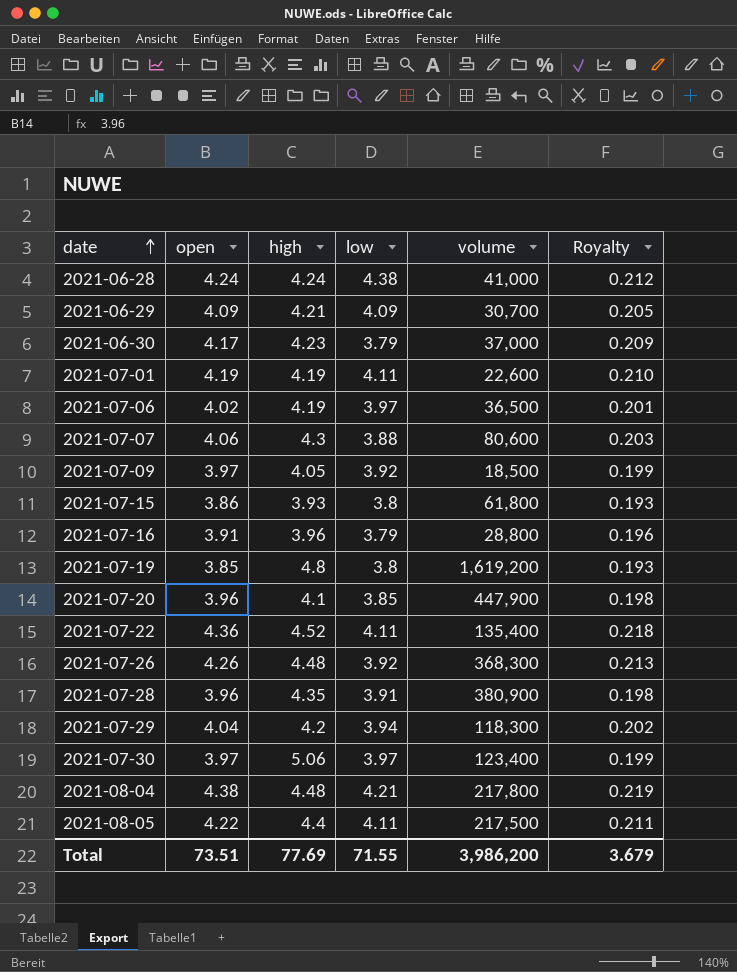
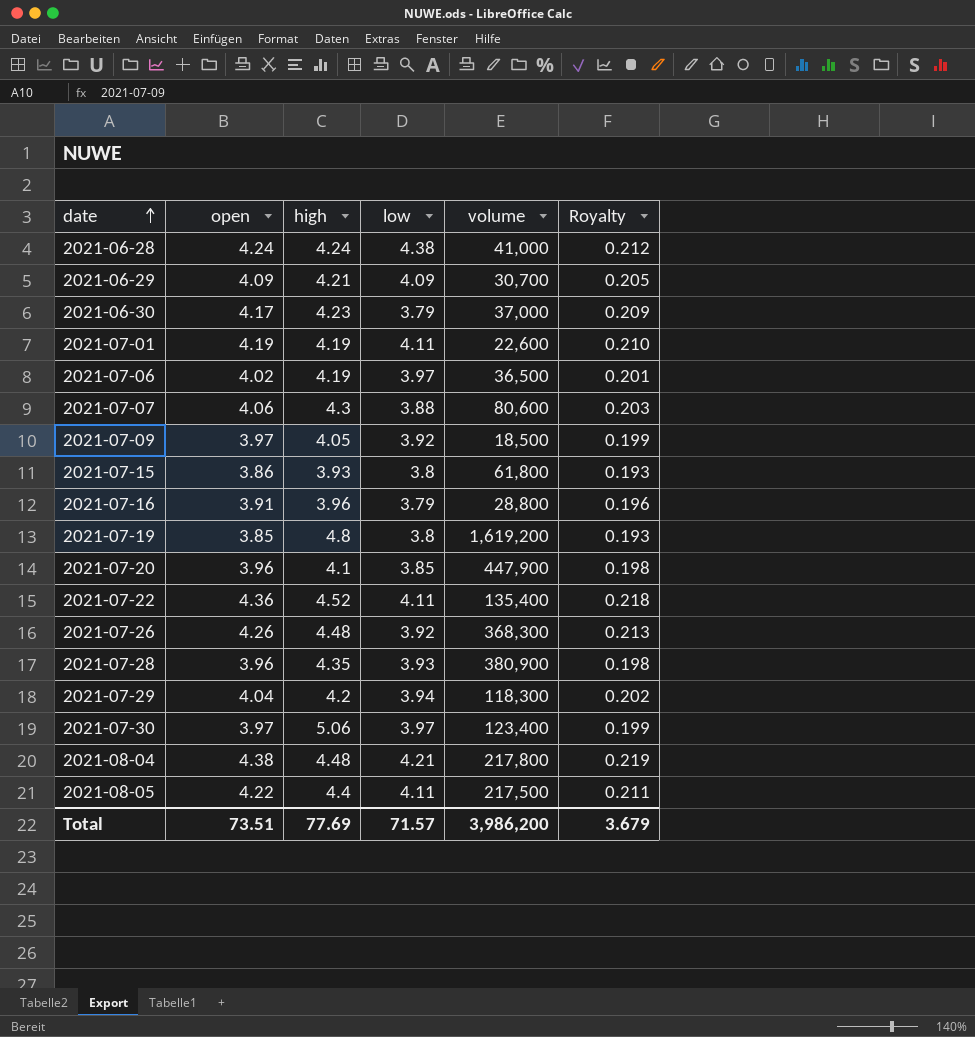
2021-07-28 | low: 3.91 -> 3.93
Total | low: 71.55 -> 71.57

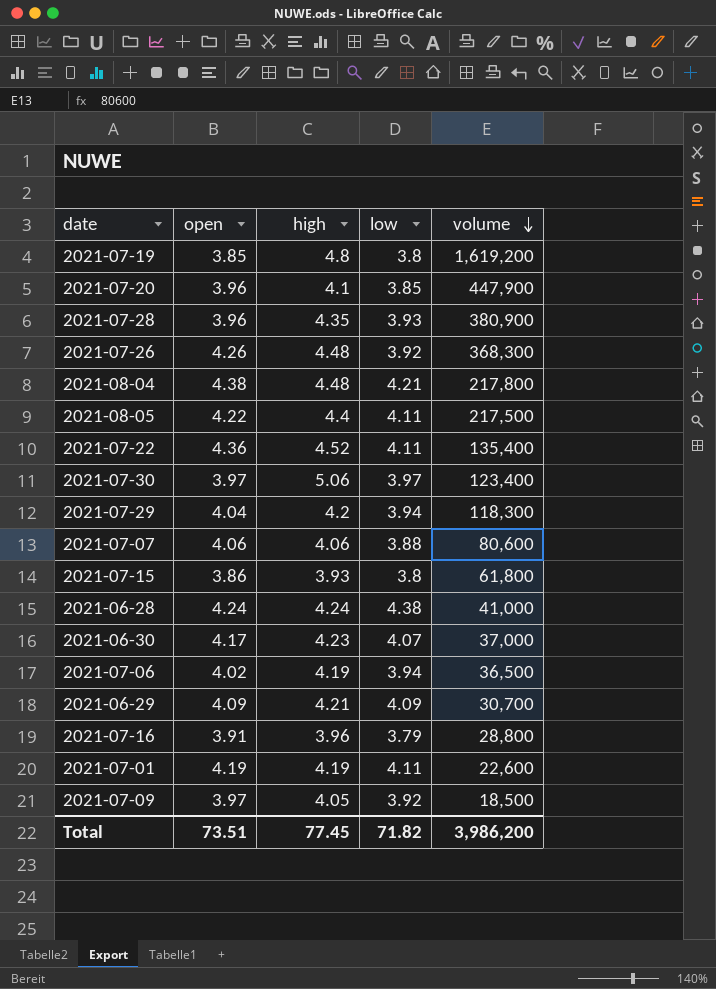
row order: date ascending -> volume descending
column Royalty | formula: [open] * 0.05 -> none
2021-07-07 | high: 4.3 -> 4.06
2021-06-30 | low: 3.79 -> 4.07
2021-07-06 | low: 3.97 -> 3.94
Total | high: 77.69 -> 77.45
Total | low: 71.57 -> 71.82

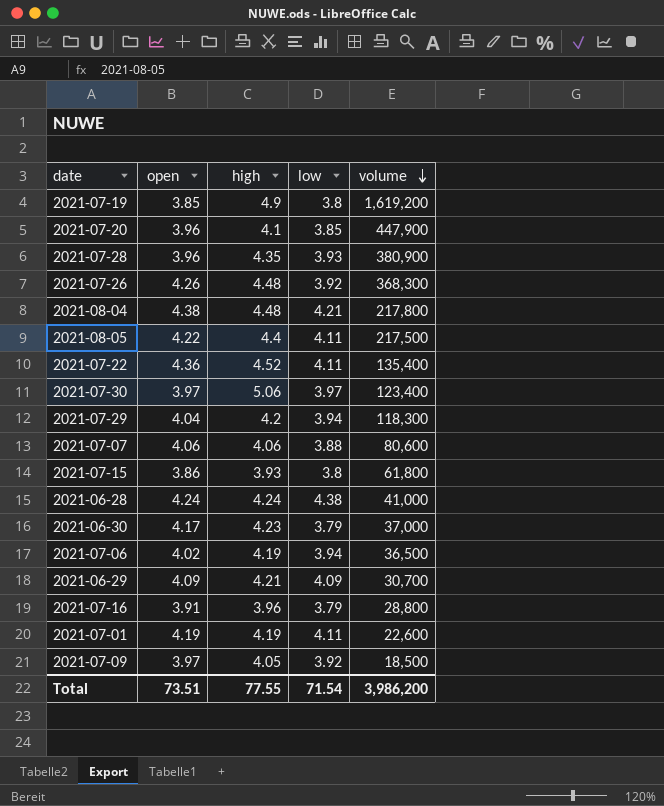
2021-07-19 | high: 4.8 -> 4.9
2021-06-30 | low: 4.07 -> 3.79
Total | high: 77.45 -> 77.55
Total | low: 71.82 -> 71.54

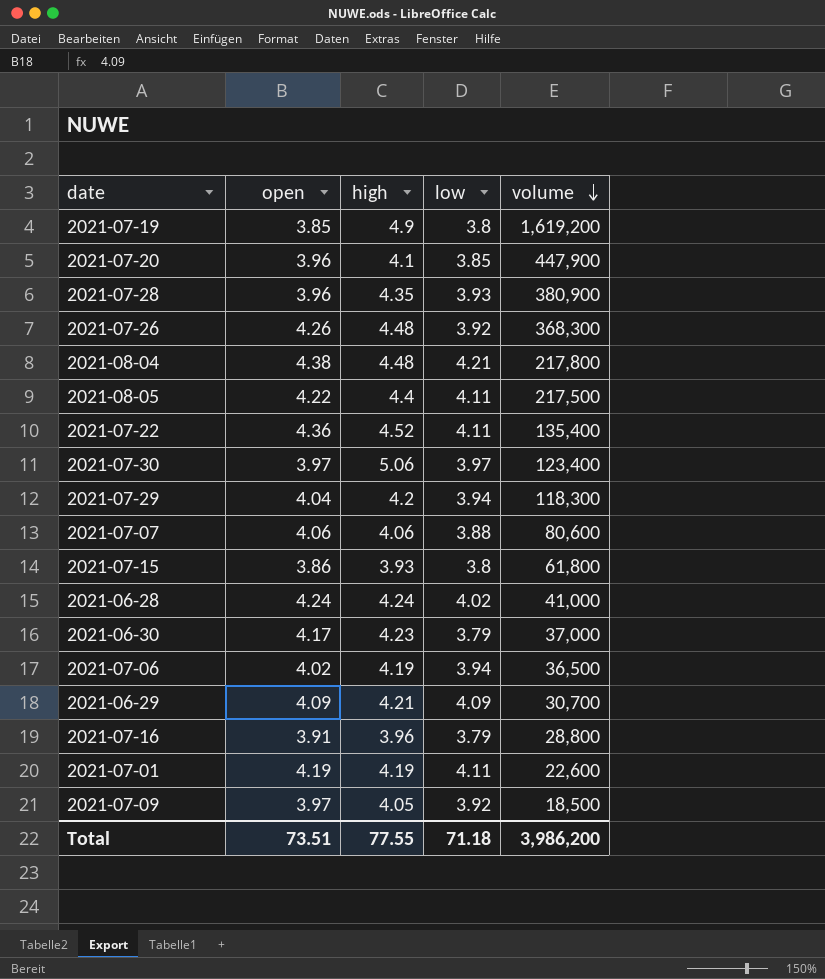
2021-06-28 | low: 4.38 -> 4.02
Total | low: 71.54 -> 71.18

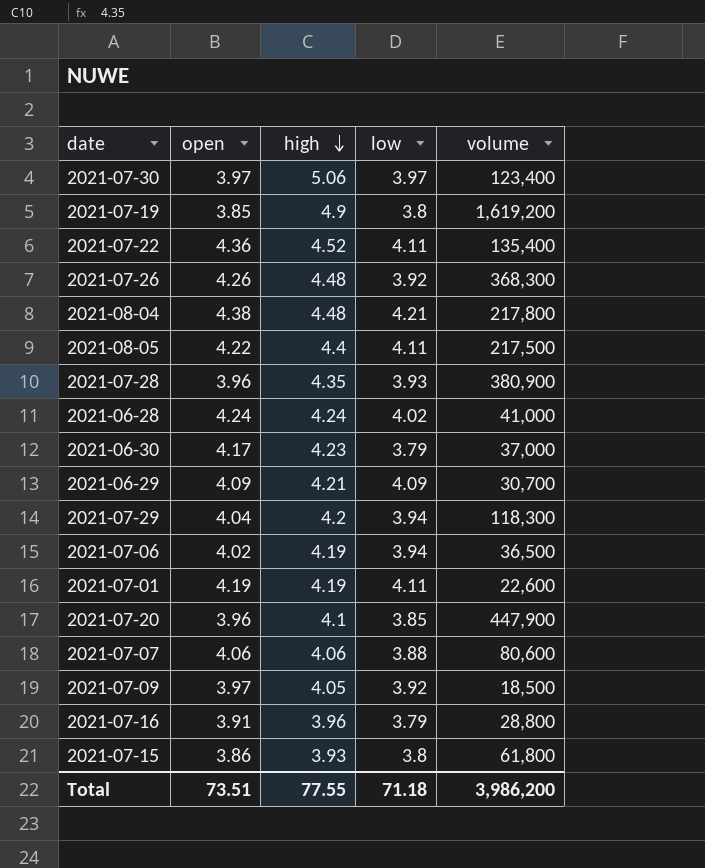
row order: volume descending -> high descending

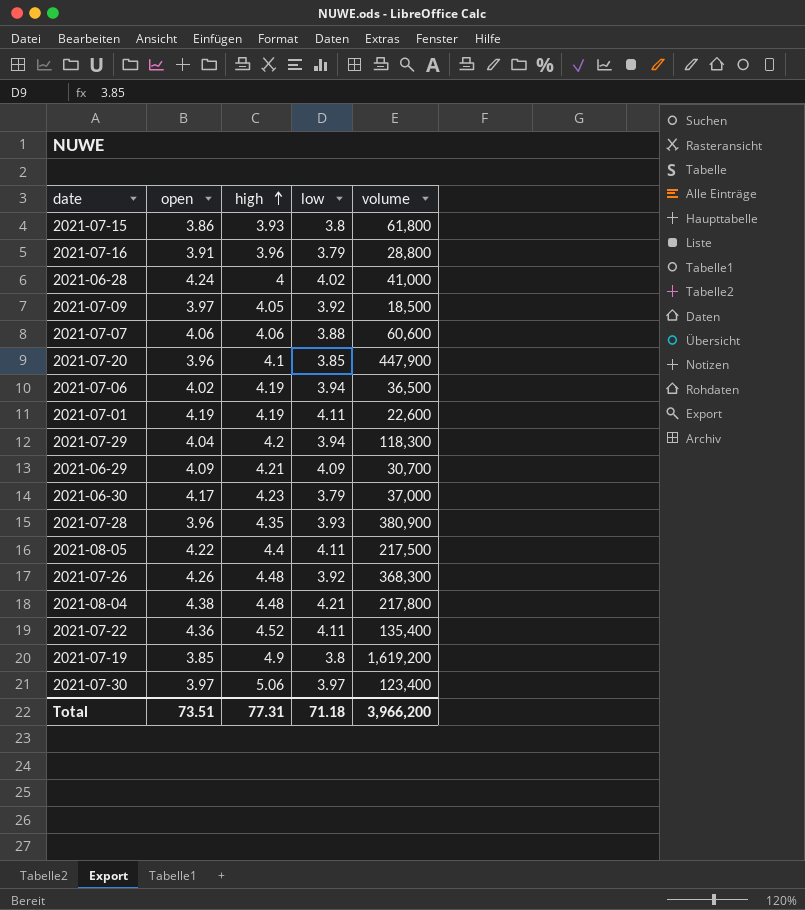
row order: high descending -> high ascending
2021-06-28 | high: 4.24 -> 4
2021-07-07 | volume: 80,600 -> 60,600
Total | high: 77.55 -> 77.31
Total | volume: 3,986,200 -> 3,966,200

